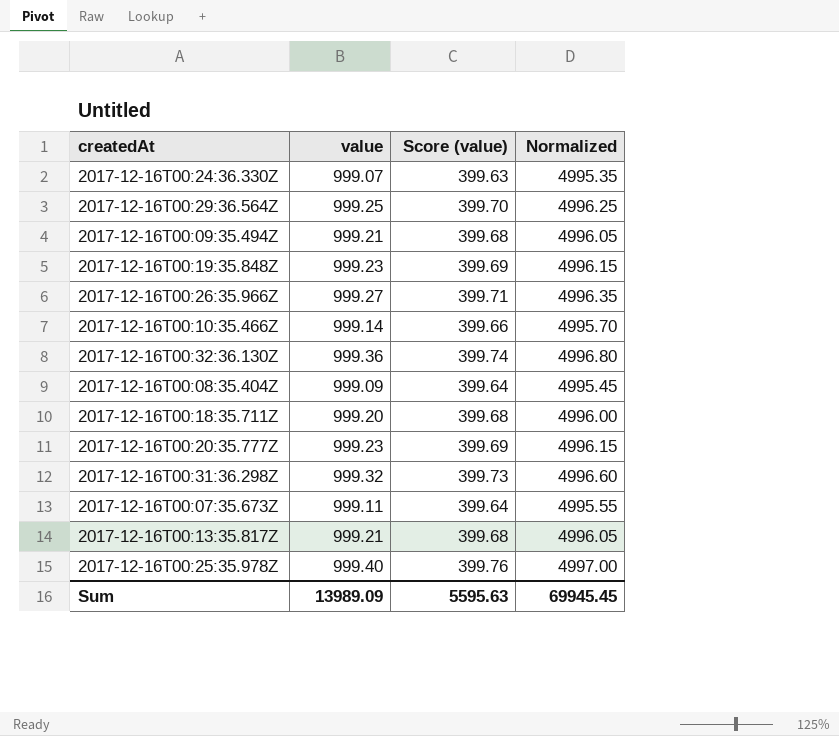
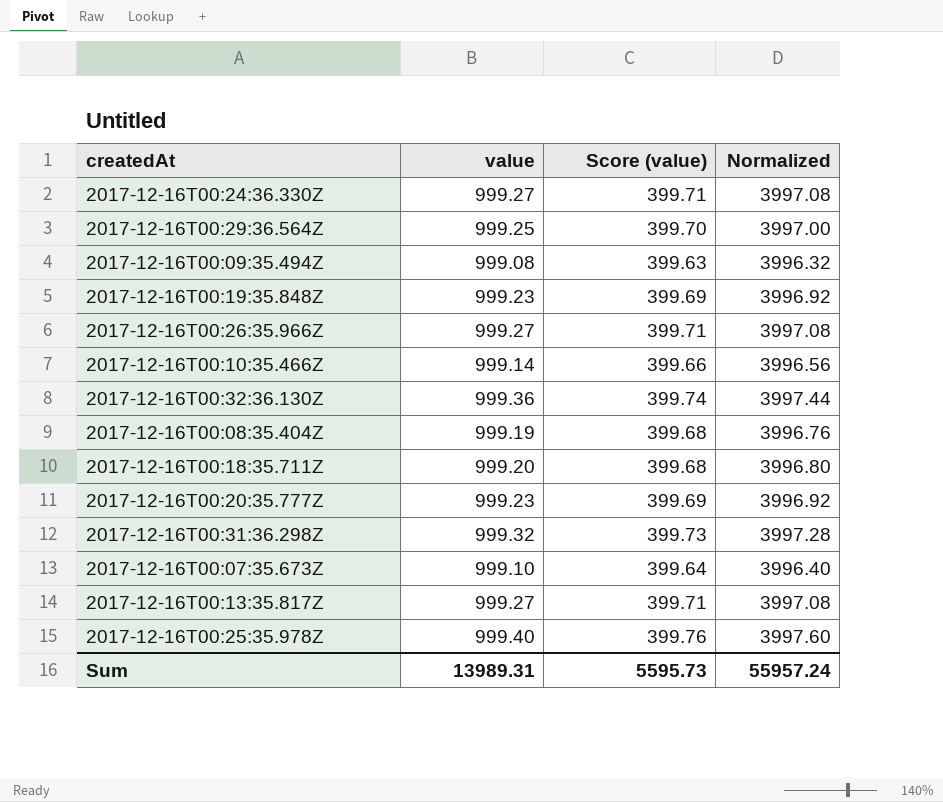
column Normalized | formula: [value] * 5 -> [value] * 4
2017-12-16T00:24:36.330Z | value: 999.07 -> 999.27
2017-12-16T00:24:36.330Z | Score (value): 399.63 -> 399.71
2017-12-16T00:09:35.494Z | value: 999.21 -> 999.08
2017-12-16T00:09:35.494Z | Score (value): 399.68 -> 399.63
2017-12-16T00:08:35.404Z | value: 999.09 -> 999.19
2017-12-16T00:08:35.404Z | Score (value): 399.64 -> 399.68
2017-12-16T00:07:35.673Z | value: 999.11 -> 999.10
2017-12-16T00:13:35.817Z | value: 999.21 -> 999.27
2017-12-16T00:13:35.817Z | Score (value): 399.68 -> 399.71
Sum | value: 13989.09 -> 13989.31
Sum | Score (value): 5595.63 -> 5595.73
Sum | Normalized: 69945.45 -> 55957.24

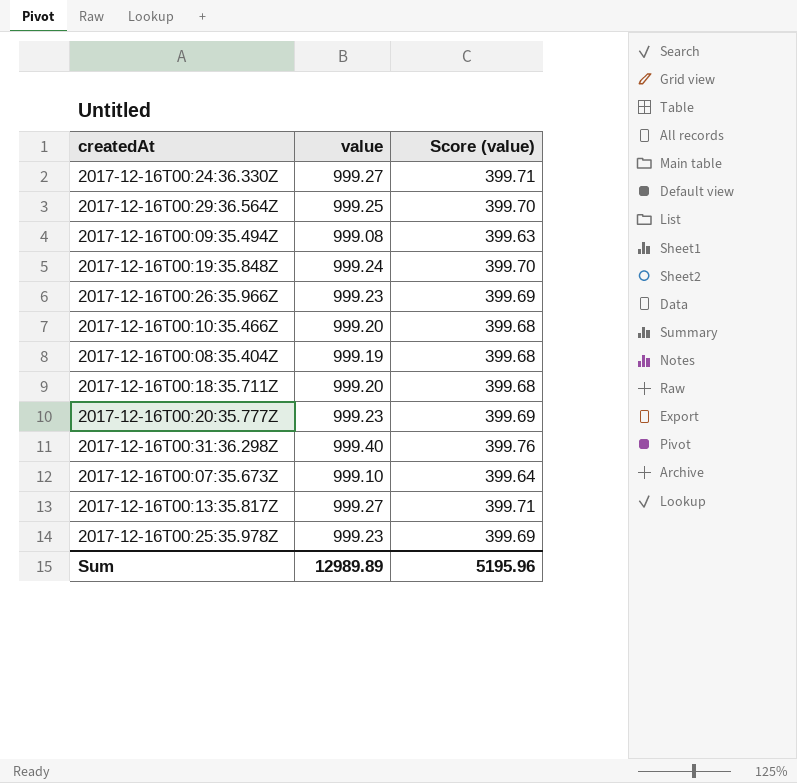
column Normalized | formula: [value] * 4 -> none
row 2017-12-16T00:32:36.130Z: 999.36 | 399.74 | 3997.44 -> none
2017-12-16T00:19:35.848Z | value: 999.23 -> 999.24
2017-12-16T00:19:35.848Z | Score (value): 399.69 -> 399.70
2017-12-16T00:26:35.966Z | value: 999.27 -> 999.23
2017-12-16T00:26:35.966Z | Score (value): 399.71 -> 399.69
2017-12-16T00:10:35.466Z | value: 999.14 -> 999.20
2017-12-16T00:10:35.466Z | Score (value): 399.66 -> 399.68
2017-12-16T00:31:36.298Z | value: 999.32 -> 999.40
2017-12-16T00:31:36.298Z | Score (value): 399.73 -> 399.76
2017-12-16T00:25:35.978Z | value: 999.40 -> 999.23
2017-12-16T00:25:35.978Z | Score (value): 399.76 -> 399.69
Sum | value: 13989.31 -> 12989.89
Sum | Score (value): 5595.73 -> 5195.96

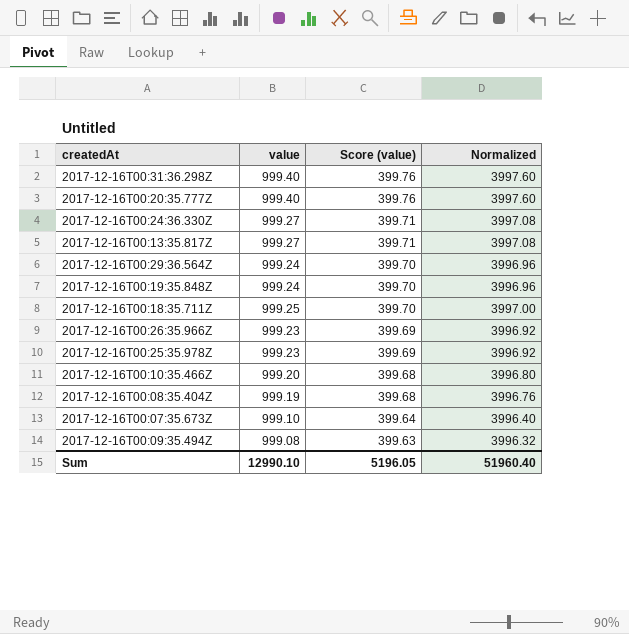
row order: none -> Score (value) descending
column Normalized | formula: none -> [value] * 4
2017-12-16T00:20:35.777Z | value: 999.23 -> 999.40
2017-12-16T00:20:35.777Z | Score (value): 399.69 -> 399.76
2017-12-16T00:29:36.564Z | value: 999.25 -> 999.24
2017-12-16T00:18:35.711Z | value: 999.20 -> 999.25
2017-12-16T00:18:35.711Z | Score (value): 399.68 -> 399.70
Sum | value: 12989.89 -> 12990.10
Sum | Score (value): 5195.96 -> 5196.05

